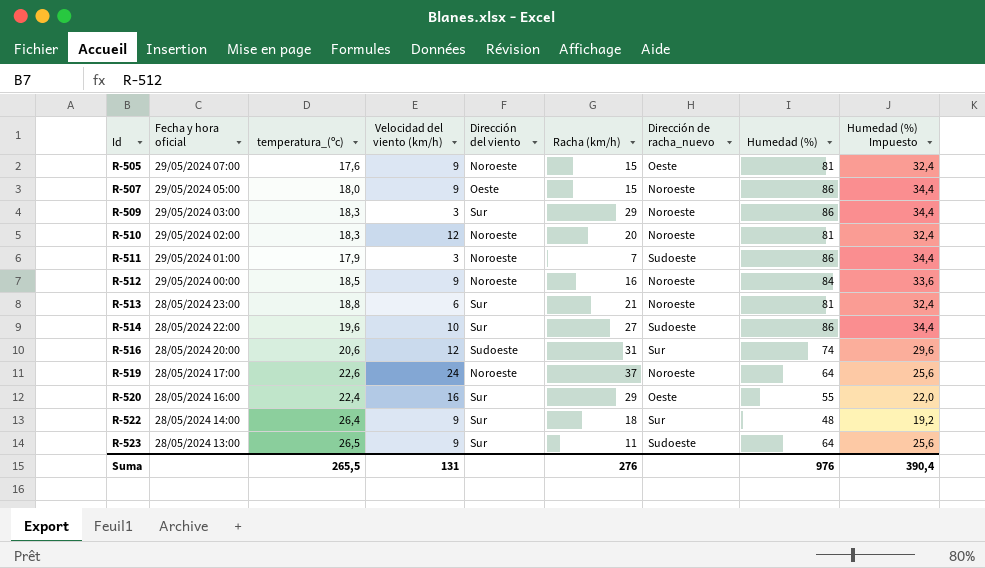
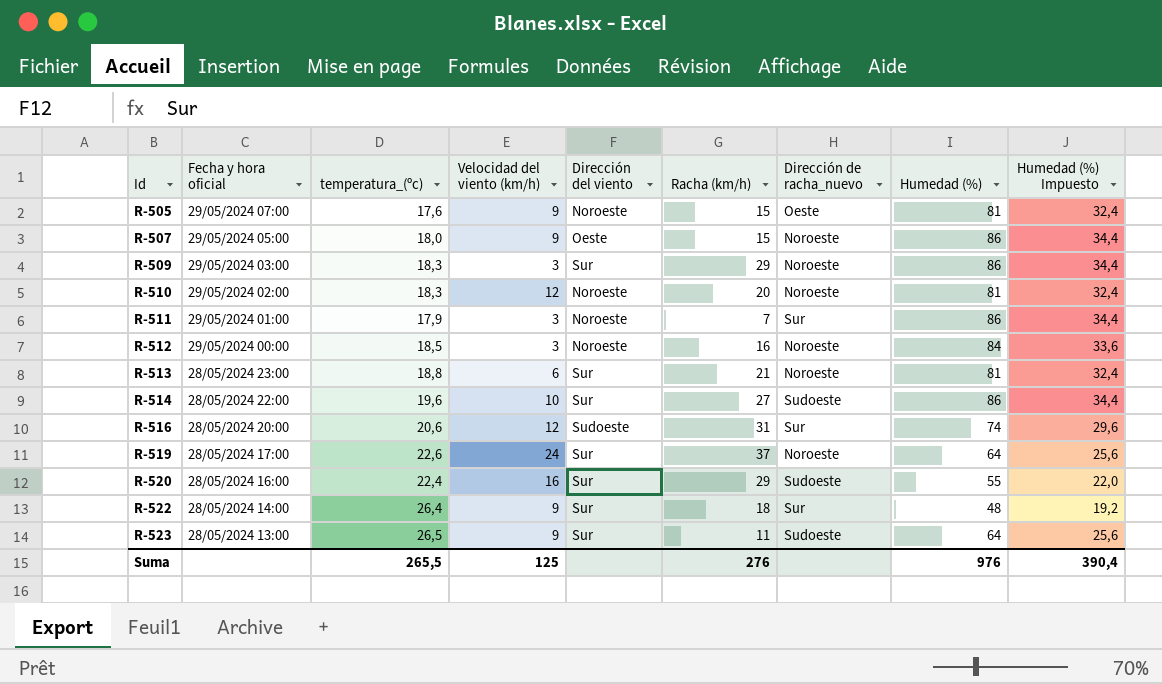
R-511 | Dirección de racha_nuevo: Sudoeste -> Sur
R-512 | Velocidad del viento (km/h): 9 -> 3
R-519 | Dirección del viento: Noroeste -> Sur
R-520 | Dirección de racha_nuevo: Oeste -> Sudoeste
Suma | Velocidad del viento (km/h): 131 -> 125

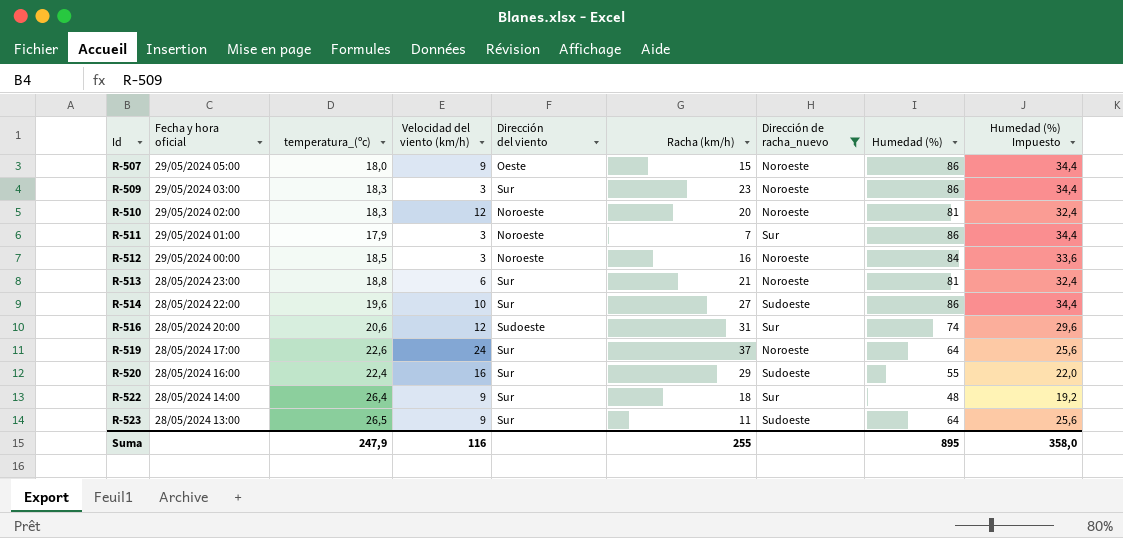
filter: none -> Dirección de racha_nuevo != Oeste
R-509 | Racha (km/h): 29 -> 23
Suma | temperatura_(ºc): 265,5 -> 247,9
Suma | Velocidad del viento (km/h): 125 -> 116
Suma | Racha (km/h): 276 -> 255
Suma | Humedad (%): 976 -> 895
Suma | Humedad (%) Impuesto: 390,4 -> 358,0

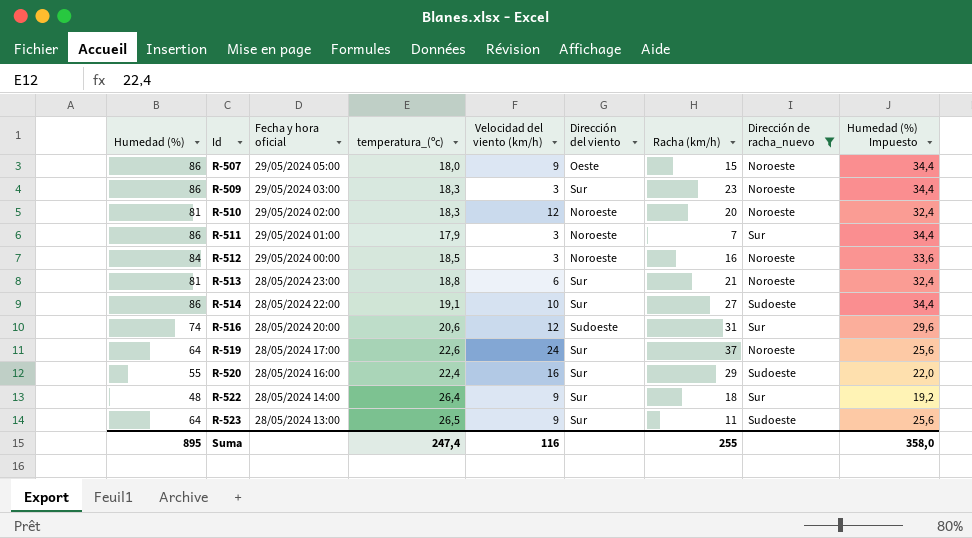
column Humedad (%) | position: 8 -> 1
R-514 | temperatura_(ºc): 19,6 -> 19,1
Suma | temperatura_(ºc): 247,9 -> 247,4

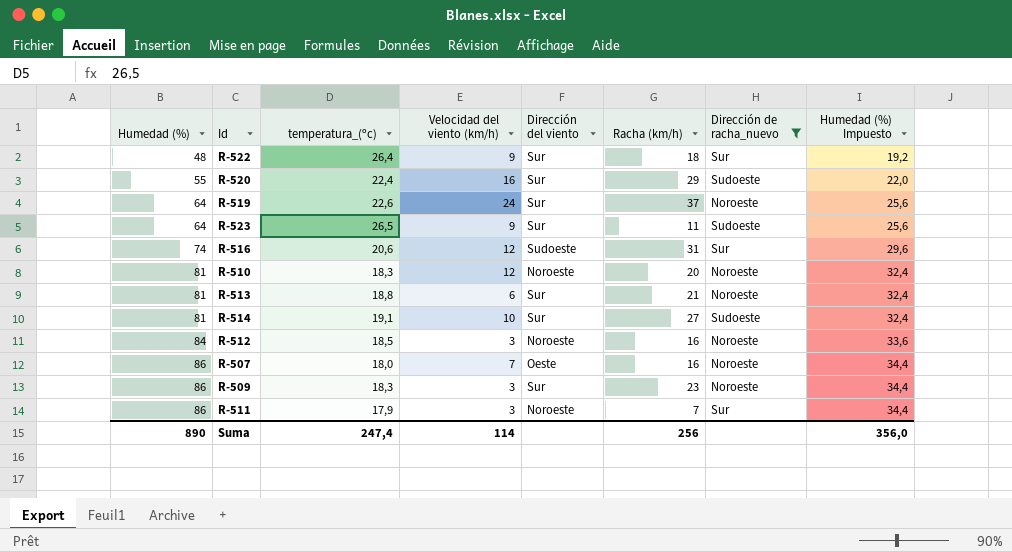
row order: Id ascending -> Humedad (%) ascending
column Fecha y hora oficial | position: 3 -> none
R-514 | Humedad (%): 86 -> 81
R-514 | Humedad (%) Impuesto: 34,4 -> 32,4
R-507 | Velocidad del viento (km/h): 9 -> 7
R-507 | Racha (km/h): 15 -> 16
Suma | Humedad (%): 895 -> 890
Suma | Velocidad del viento (km/h): 116 -> 114
Suma | Racha (km/h): 255 -> 256
Suma | Humedad (%) Impuesto: 358,0 -> 356,0

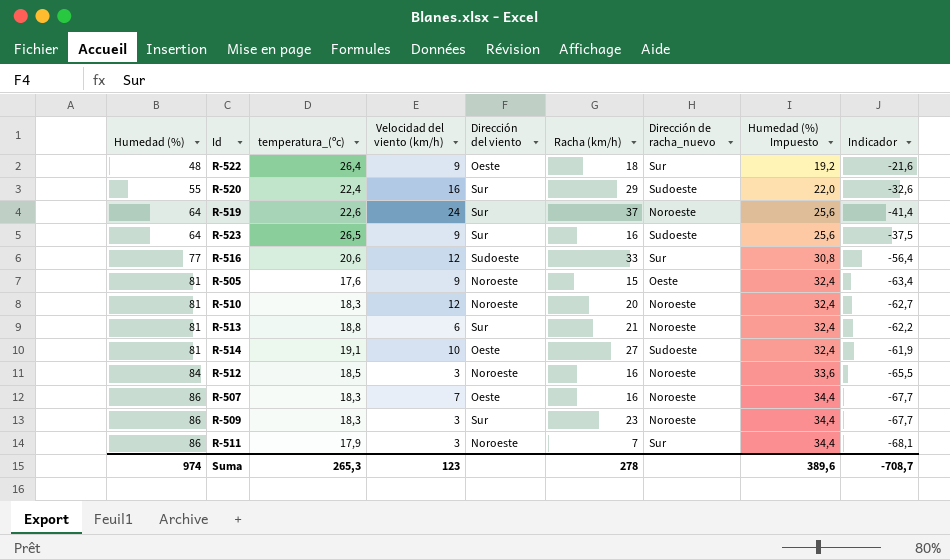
filter: Dirección de racha_nuevo != Oeste -> none
column Indicador | formula: none -> [temperatura_(ºc)] - [Humedad (%)]
R-522 | Dirección del viento: Sur -> Oeste
R-523 | Racha (km/h): 11 -> 16
R-516 | Humedad (%): 74 -> 77
R-516 | Racha (km/h): 31 -> 33
R-516 | Humedad (%) Impuesto: 29,6 -> 30,8
R-514 | Dirección del viento: Sur -> Oeste
R-507 | temperatura_(ºc): 18,0 -> 18,3
Suma | Humedad (%): 890 -> 974
Suma | temperatura_(ºc): 247,4 -> 265,3
Suma | Velocidad del viento (km/h): 114 -> 123
Suma | Racha (km/h): 256 -> 278
Suma | Humedad (%) Impuesto: 356,0 -> 389,6

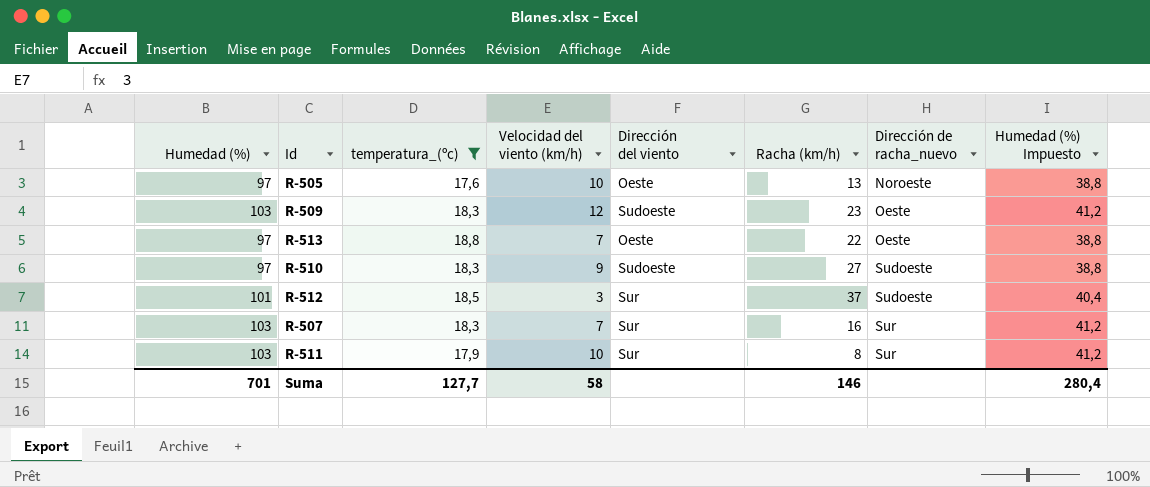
filter: none -> temperatura_(ºc) <= 18,8
row order: Humedad (%) ascending -> Dirección de racha_nuevo ascending
column Indicador | formula: [temperatura_(ºc)] - [Humedad (%)] -> none
R-505 | Humedad (%): 81 -> 97
R-505 | Velocidad del viento (km/h): 9 -> 10
R-505 | Dirección del viento: Noroeste -> Oeste
R-505 | Racha (km/h): 15 -> 13
R-505 | Dirección de racha_nuevo: Oeste -> Noroeste
R-505 | Humedad (%) Impuesto: 32,4 -> 38,8
R-509 | Humedad (%): 86 -> 103
R-509 | Velocidad del viento (km/h): 3 -> 12
R-509 | Dirección del viento: Sur -> Sudoeste
R-509 | Dirección de racha_nuevo: Noroeste -> Oeste
R-509 | Humedad (%) Impuesto: 34,4 -> 41,2
R-513 | Humedad (%): 81 -> 97
R-513 | Velocidad del viento (km/h): 6 -> 7
R-513 | Dirección del viento: Sur -> Oeste
R-513 | Racha (km/h): 21 -> 22
R-513 | Dirección de racha_nuevo: Noroeste -> Oeste
R-513 | Humedad (%) Impuesto: 32,4 -> 38,8
R-510 | Humedad (%): 81 -> 97
R-510 | Velocidad del viento (km/h): 12 -> 9
R-510 | Dirección del viento: Noroeste -> Sudoeste
R-510 | Racha (km/h): 20 -> 27
R-510 | Dirección de racha_nuevo: Noroeste -> Sudoeste
R-510 | Humedad (%) Impuesto: 32,4 -> 38,8
R-512 | Humedad (%): 84 -> 101
R-512 | Dirección del viento: Noroeste -> Sur
R-512 | Racha (km/h): 16 -> 37
R-512 | Dirección de racha_nuevo: Noroeste -> Sudoeste
R-512 | Humedad (%) Impuesto: 33,6 -> 40,4
R-507 | Humedad (%): 86 -> 103
R-507 | Dirección del viento: Oeste -> Sur
R-507 | Dirección de racha_nuevo: Noroeste -> Sur
R-507 | Humedad (%) Impuesto: 34,4 -> 41,2
R-511 | Humedad (%): 86 -> 103
R-511 | Velocidad del viento (km/h): 3 -> 10
R-511 | Dirección del viento: Noroeste -> Sur
R-511 | Racha (km/h): 7 -> 8
R-511 | Humedad (%) Impuesto: 34,4 -> 41,2
Suma | Humedad (%): 974 -> 701
Suma | temperatura_(ºc): 265,3 -> 127,7
Suma | Velocidad del viento (km/h): 123 -> 58
Suma | Racha (km/h): 278 -> 146
Suma | Humedad (%) Impuesto: 389,6 -> 280,4

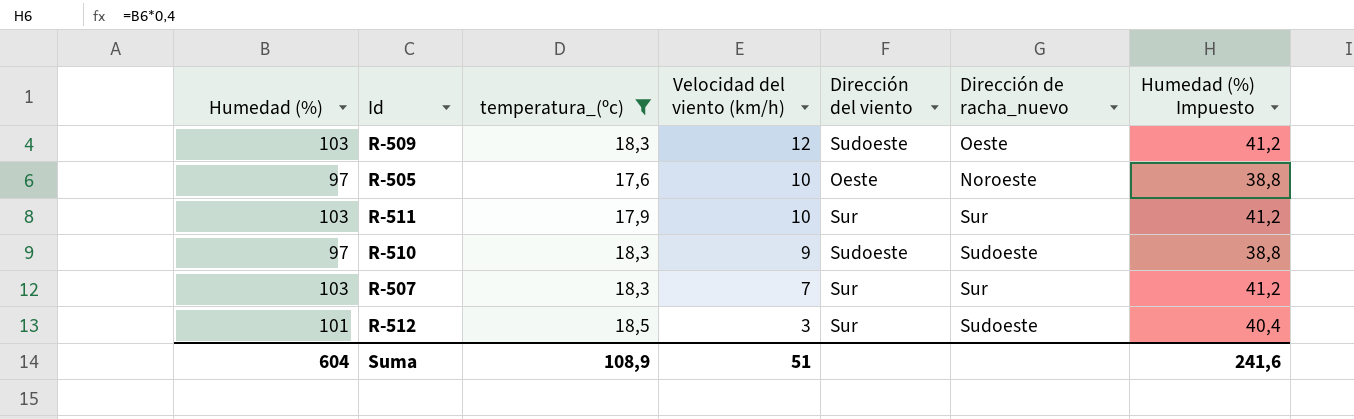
row order: Dirección de racha_nuevo ascending -> Velocidad del viento (km/h) descending
column Racha (km/h) | position: 6 -> none
row R-513: 97 | 18,8 | 7 | Oeste | 22 | Oeste | 38,8 -> none
Suma | Humedad (%): 701 -> 604
Suma | temperatura_(ºc): 127,7 -> 108,9
Suma | Velocidad del viento (km/h): 58 -> 51
Suma | Humedad (%) Impuesto: 280,4 -> 241,6

